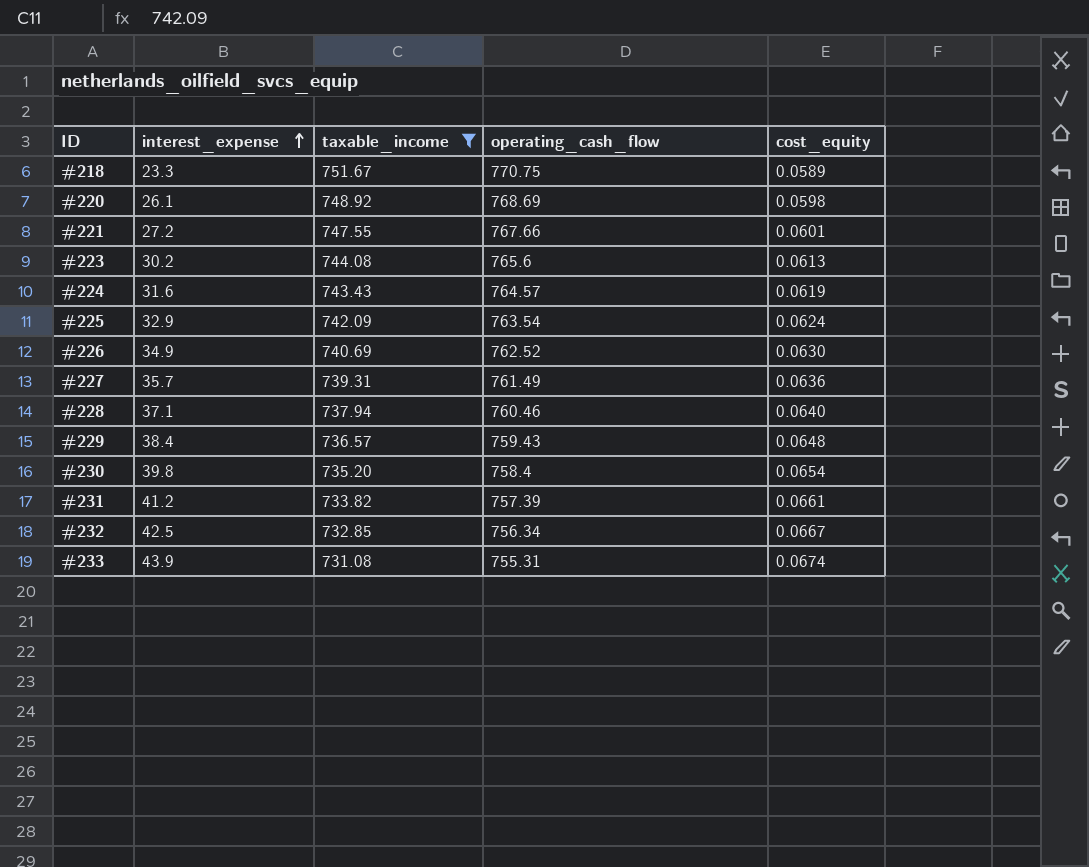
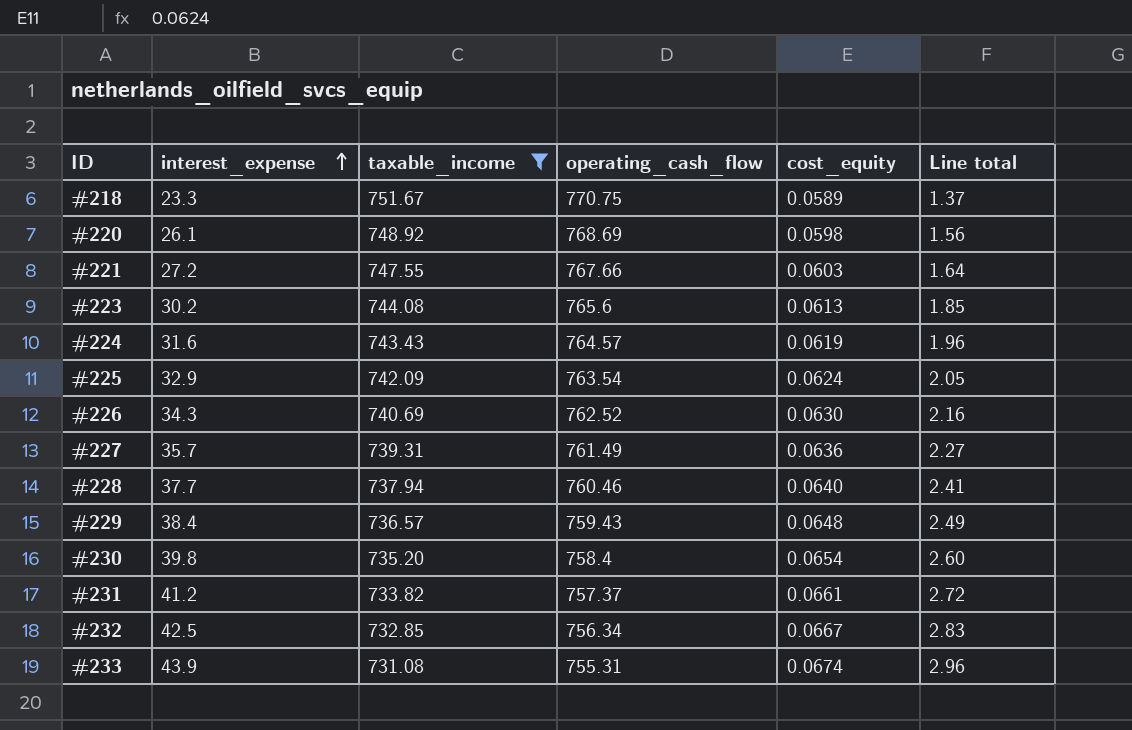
column Line total | formula: none -> [interest_expense] * [cost_equity]
#221 | cost_equity: 0.0601 -> 0.0603
#226 | interest_expense: 34.9 -> 34.3
#228 | interest_expense: 37.1 -> 37.7
#231 | operating_cash_flow: 757.39 -> 757.37

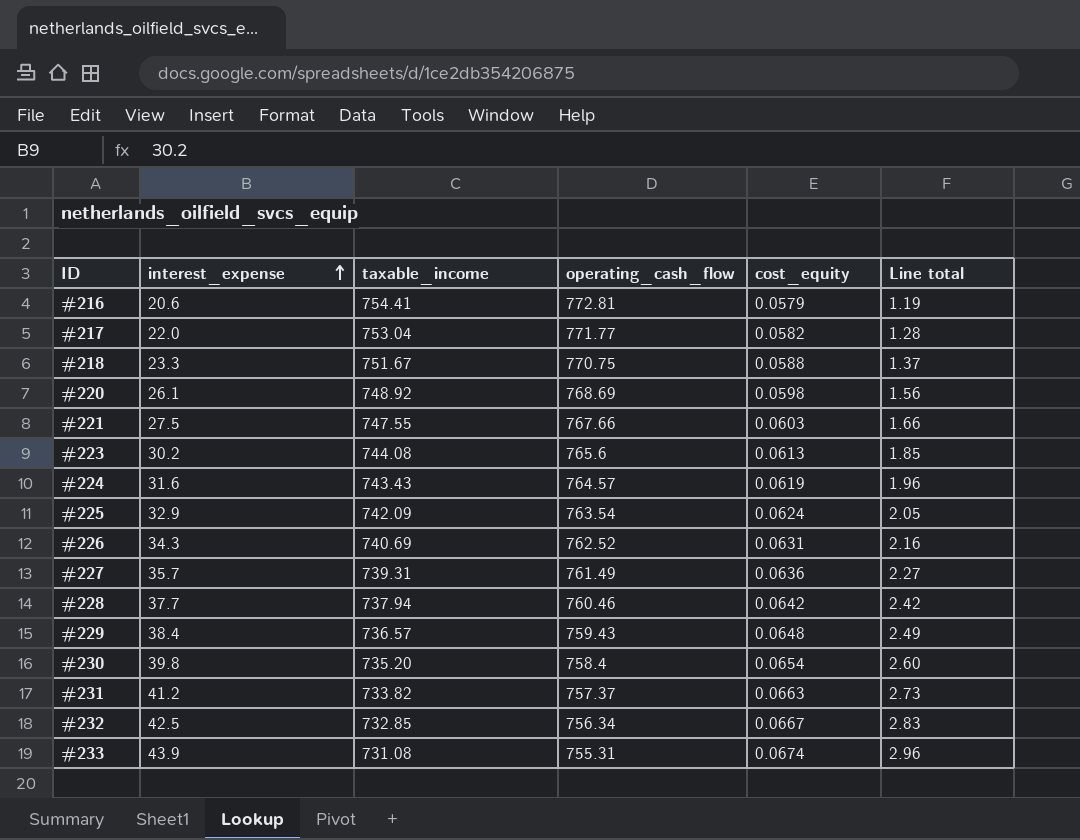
filter: taxable_income <= 751.67 -> none
#218 | cost_equity: 0.0589 -> 0.0588
#221 | interest_expense: 27.2 -> 27.5
#221 | Line total: 1.64 -> 1.66
#226 | cost_equity: 0.0630 -> 0.0631
#228 | cost_equity: 0.0640 -> 0.0642
#228 | Line total: 2.41 -> 2.42
#231 | cost_equity: 0.0661 -> 0.0663
#231 | Line total: 2.72 -> 2.73

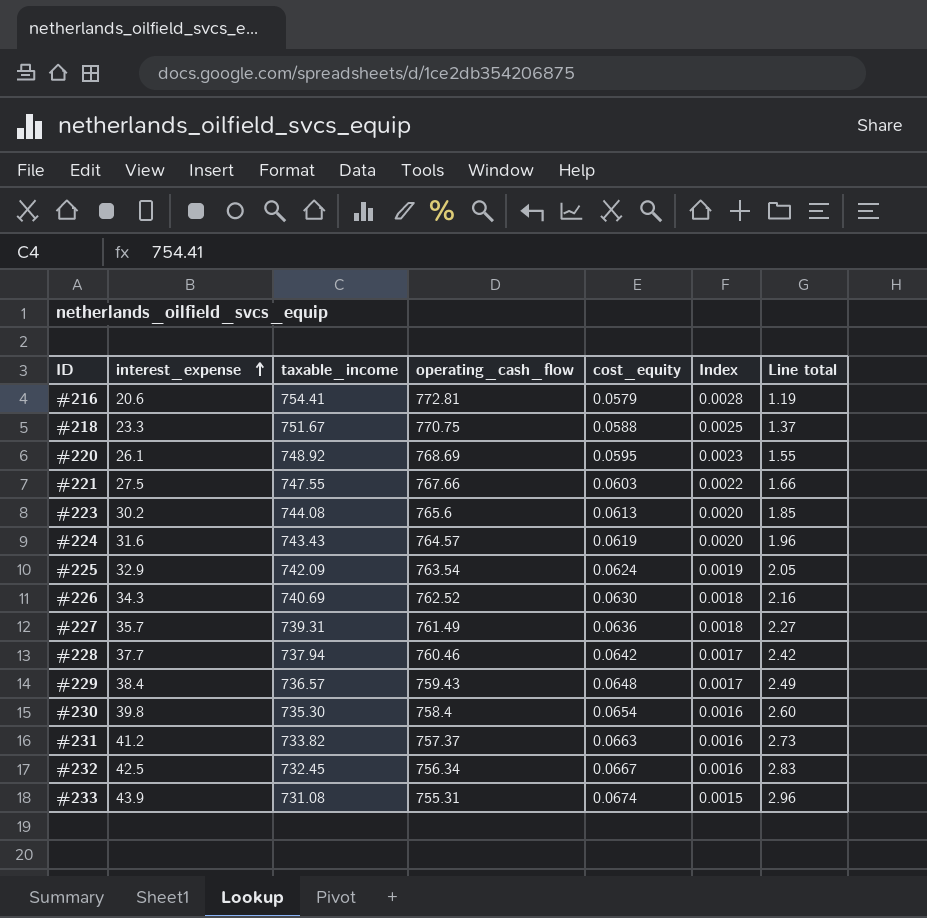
column Index | formula: none -> [cost_equity] / [interest_expense]
row #217: 22.0 | 753.04 | 771.77 | 0.0582 | 1.28 -> none
#220 | cost_equity: 0.0598 -> 0.0595
#220 | Line total: 1.56 -> 1.55
#226 | cost_equity: 0.0631 -> 0.0630
#230 | taxable_income: 735.20 -> 735.30
#232 | taxable_income: 732.85 -> 732.45

